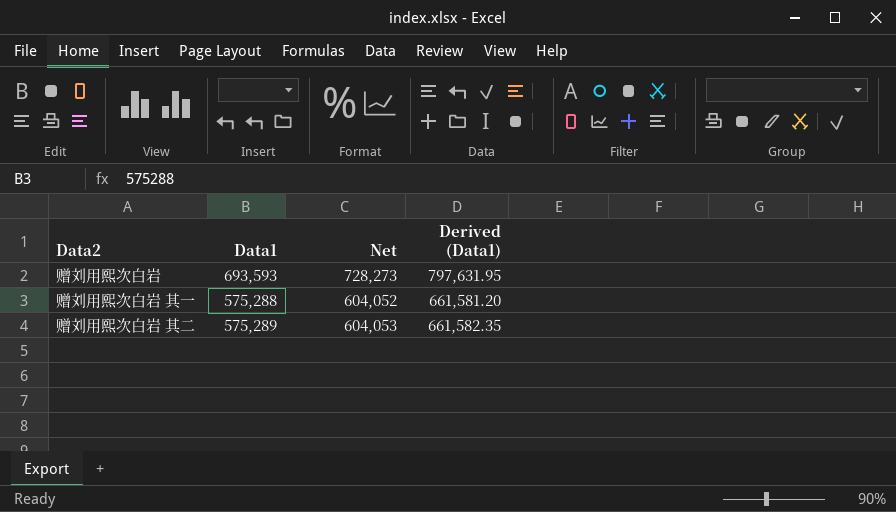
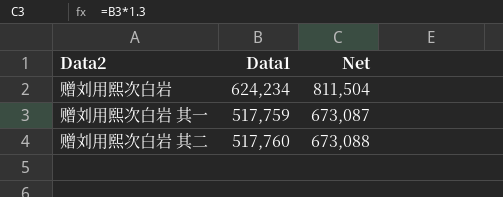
column Derived (Data1) | formula: [Data1] * 1.15 -> none
column Net | formula: [Data1] * 1.05 -> [Data1] * 1.3
赠刘用熙次白岩 | Data1: 693,593 -> 624,234
赠刘用熙次白岩 其一 | Data1: 575,288 -> 517,759
赠刘用熙次白岩 其二 | Data1: 575,289 -> 517,760

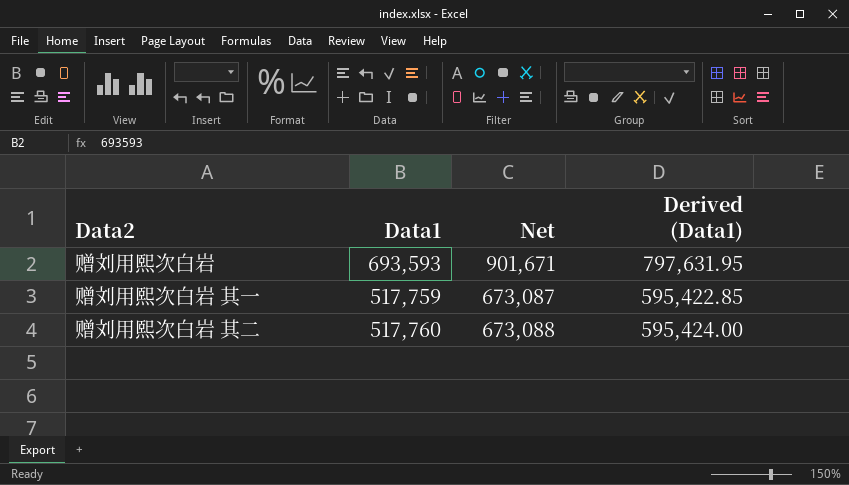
column Derived (Data1) | formula: none -> [Data1] * 1.15
赠刘用熙次白岩 | Data1: 624,234 -> 693,593
赠刘用熙次白岩 | Net: 811,504 -> 901,671

